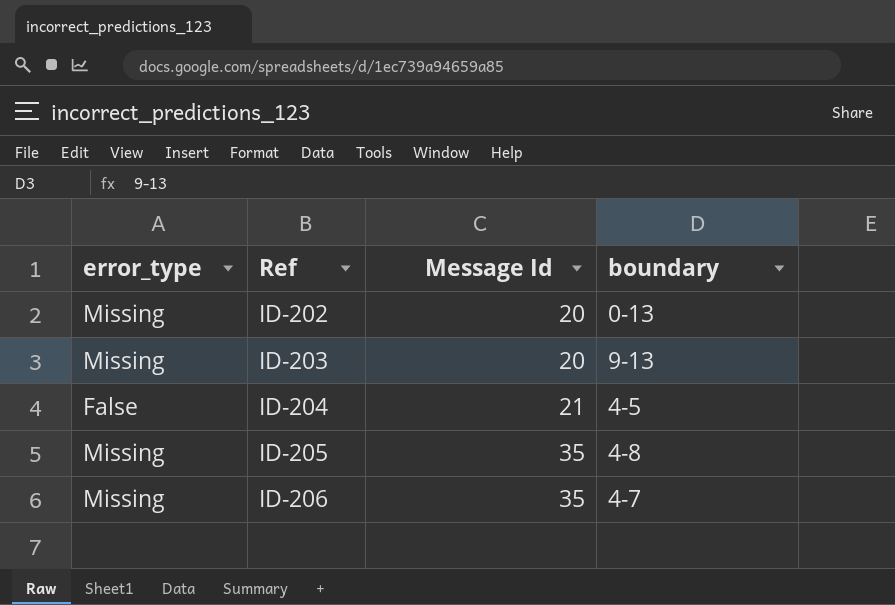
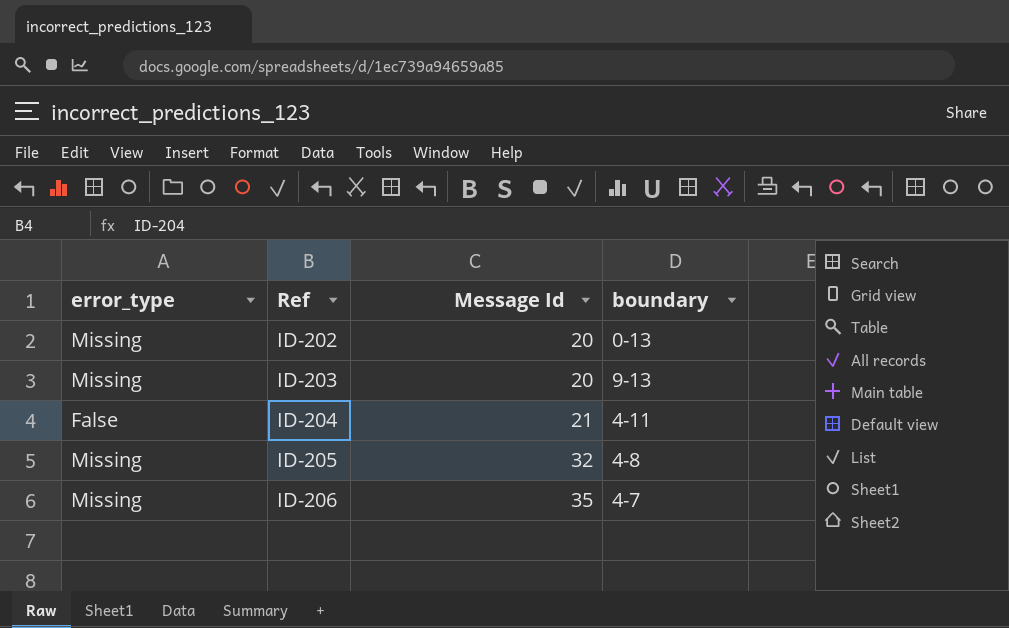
ID-204 | boundary: 4-5 -> 4-11
ID-205 | Message Id: 35 -> 32

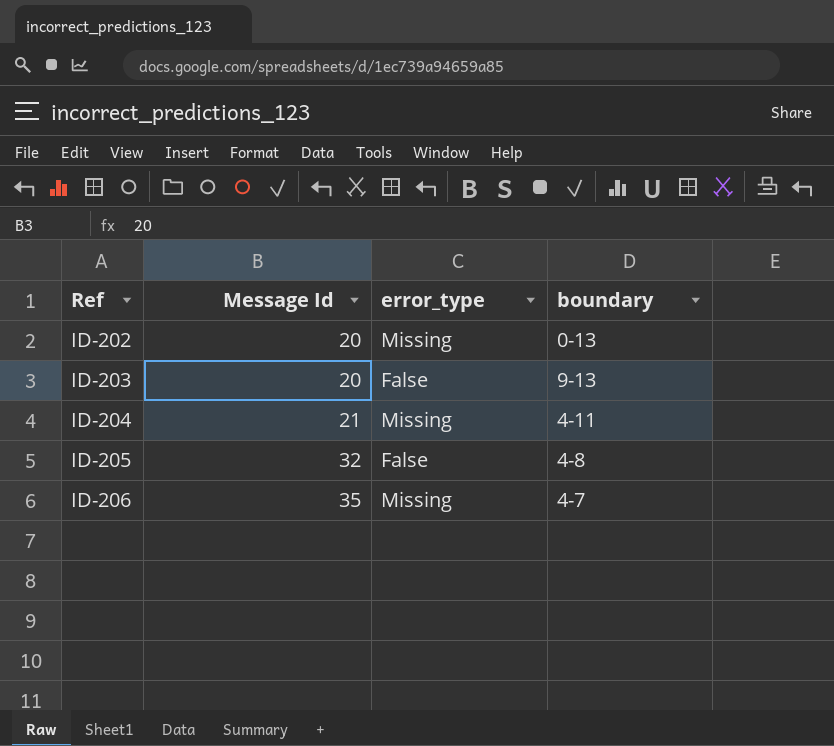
column error_type | position: 1 -> 3
ID-203 | error_type: Missing -> False
ID-204 | error_type: False -> Missing
ID-205 | error_type: Missing -> False

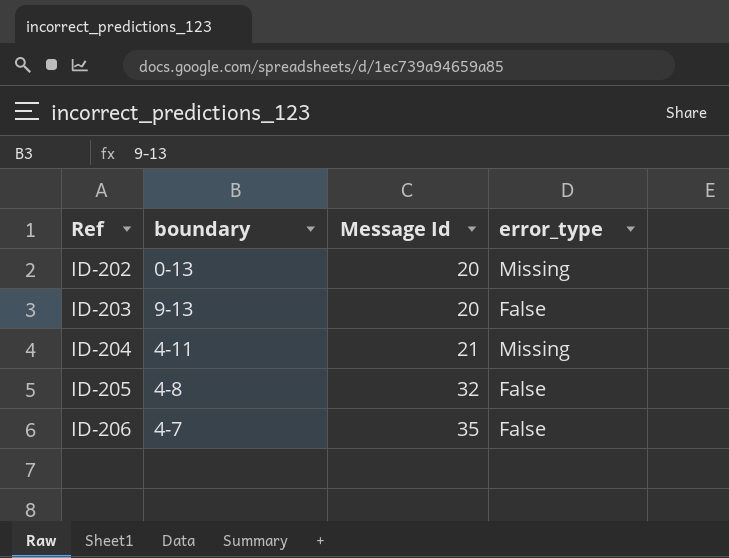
column boundary | position: 4 -> 2
ID-206 | error_type: Missing -> False

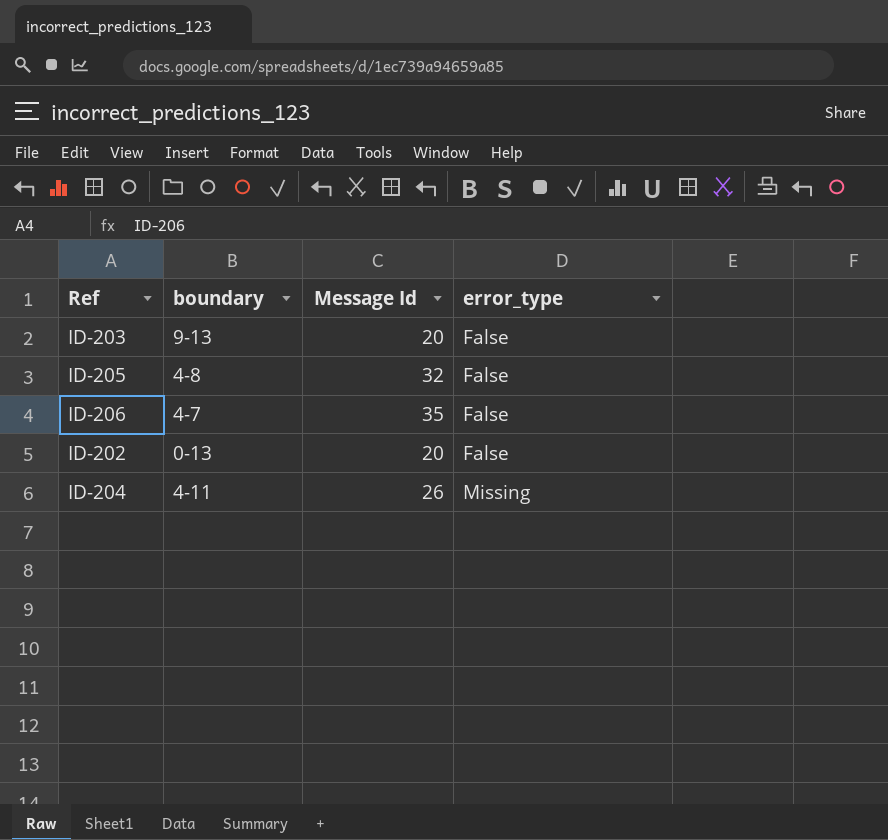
row order: Ref ascending -> error_type ascending
ID-202 | error_type: Missing -> False
ID-204 | Message Id: 21 -> 26

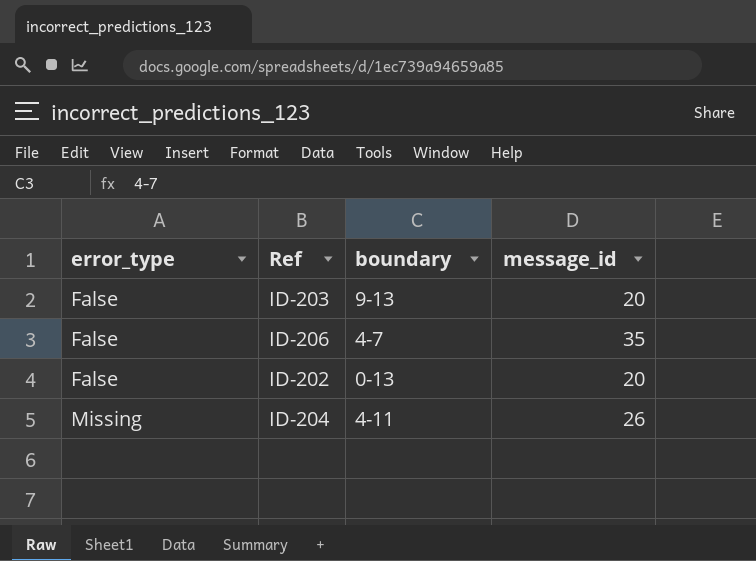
column error_type | position: 4 -> 1
column name: Message Id -> message_id
row ID-205: 4-8 | 32 | False -> none

